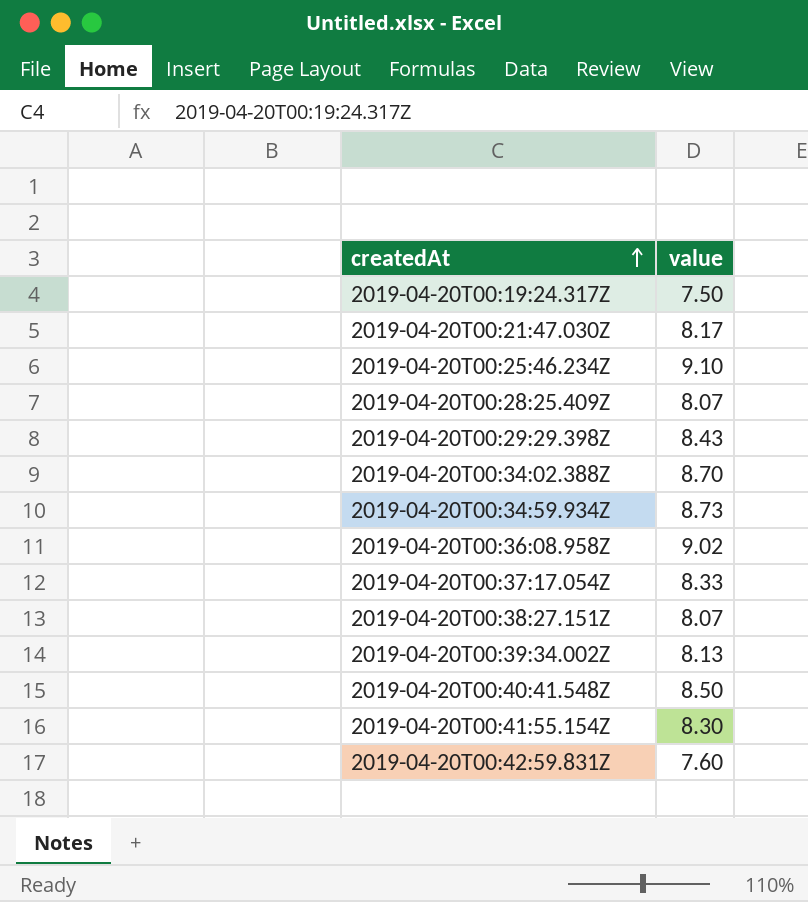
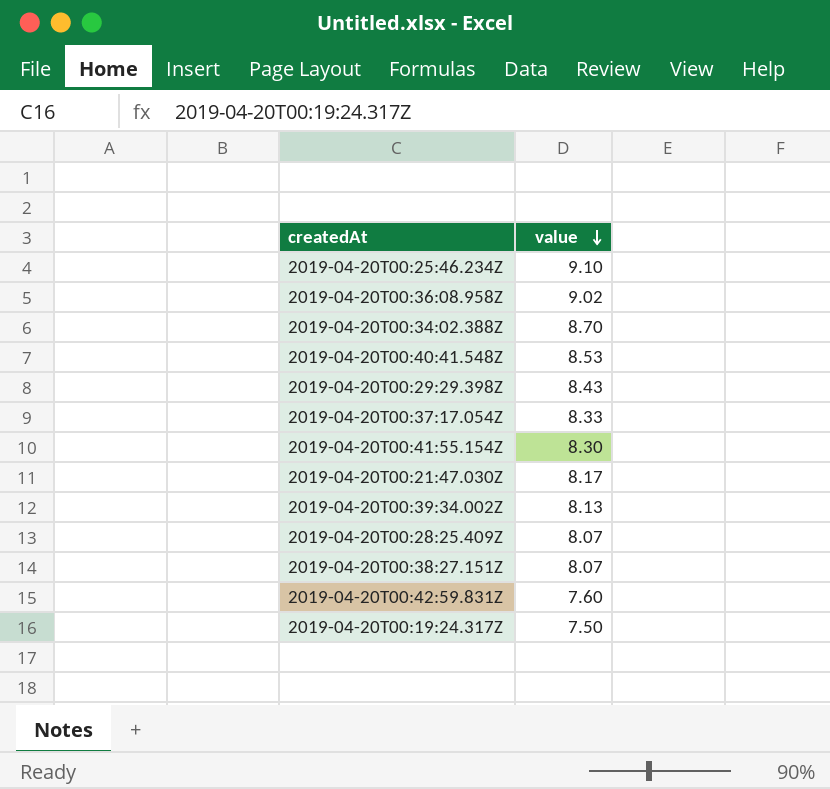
row order: createdAt ascending -> value descending
row 2019-04-20T00:34:59.934Z: 8.73 -> none
2019-04-20T00:40:41.548Z | value: 8.50 -> 8.53

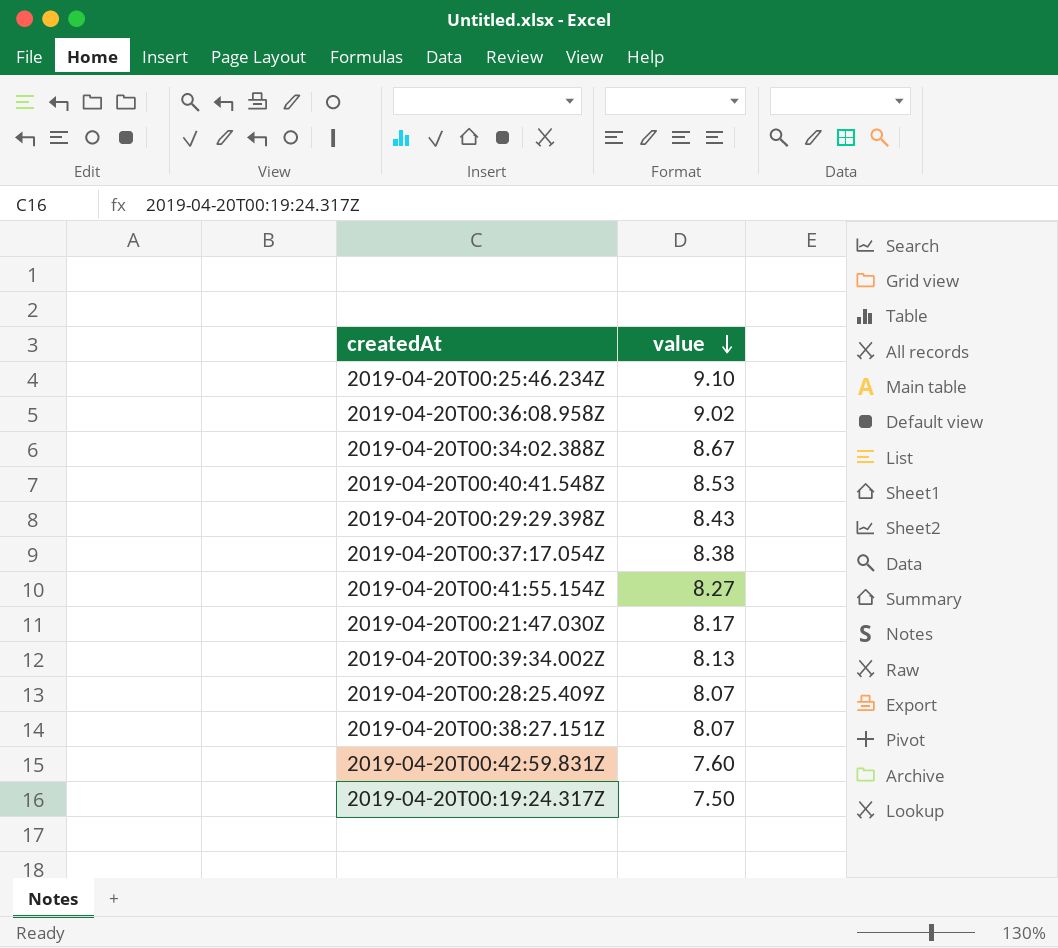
2019-04-20T00:34:02.388Z | value: 8.70 -> 8.67
2019-04-20T00:37:17.054Z | value: 8.33 -> 8.38
2019-04-20T00:41:55.154Z | value: 8.30 -> 8.27

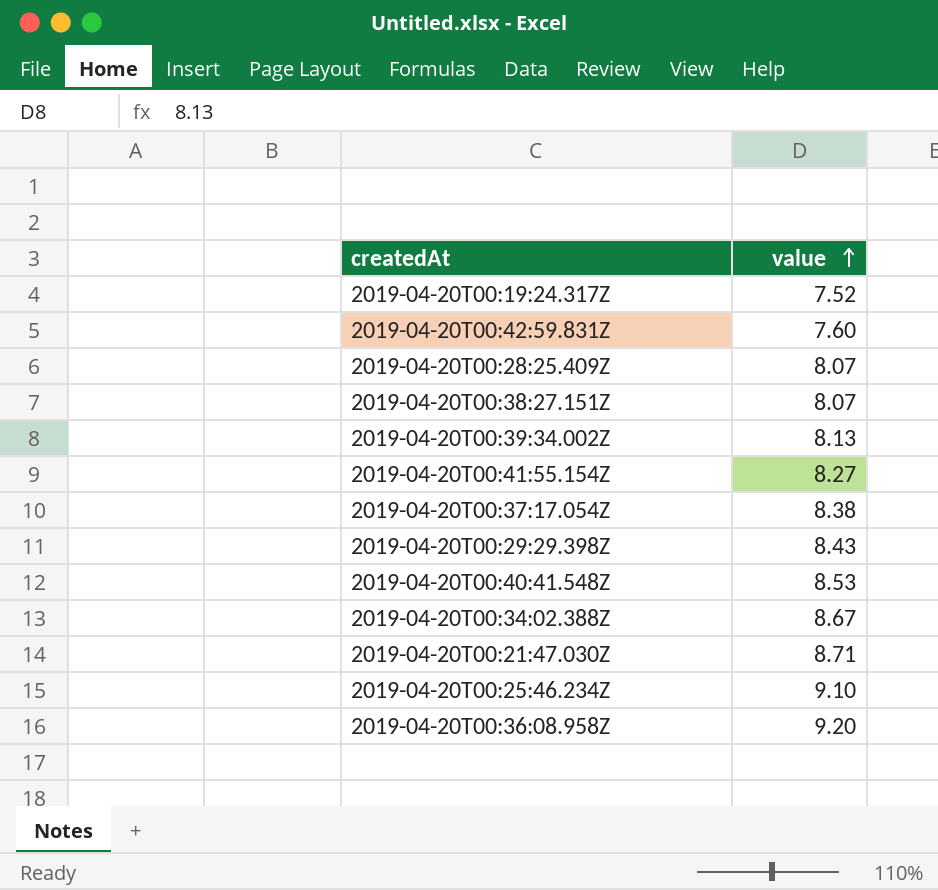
row order: value descending -> value ascending
2019-04-20T00:19:24.317Z | value: 7.50 -> 7.52
2019-04-20T00:21:47.030Z | value: 8.17 -> 8.71
2019-04-20T00:36:08.958Z | value: 9.02 -> 9.20

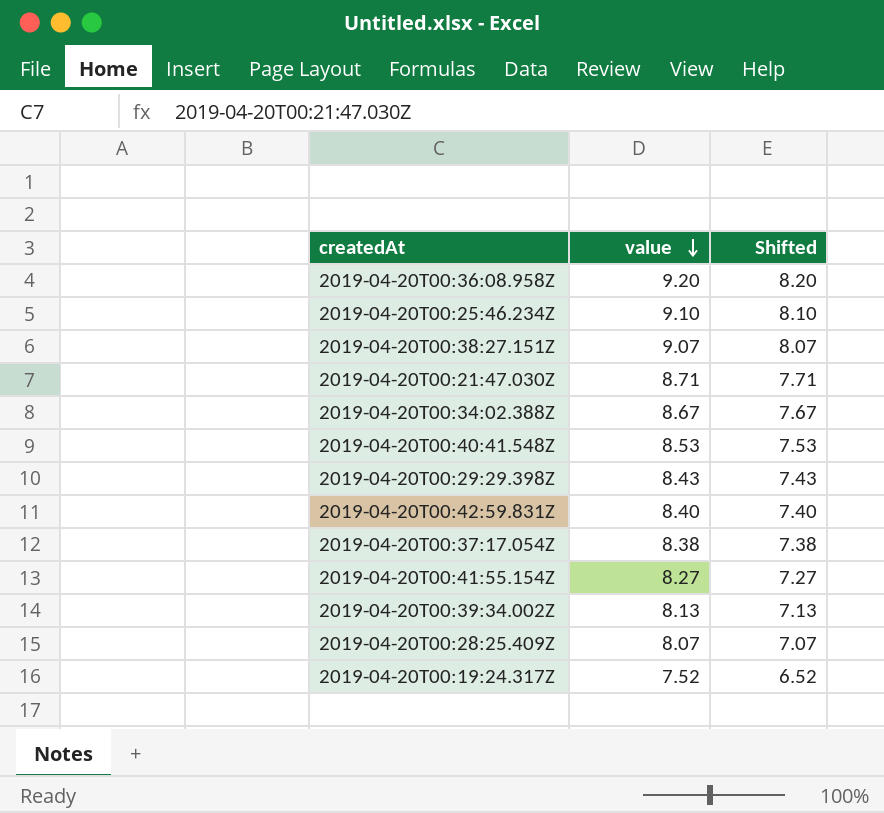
row order: value ascending -> value descending
column Shifted | formula: none -> [value] - 1
2019-04-20T00:38:27.151Z | value: 8.07 -> 9.07
2019-04-20T00:42:59.831Z | value: 7.60 -> 8.40

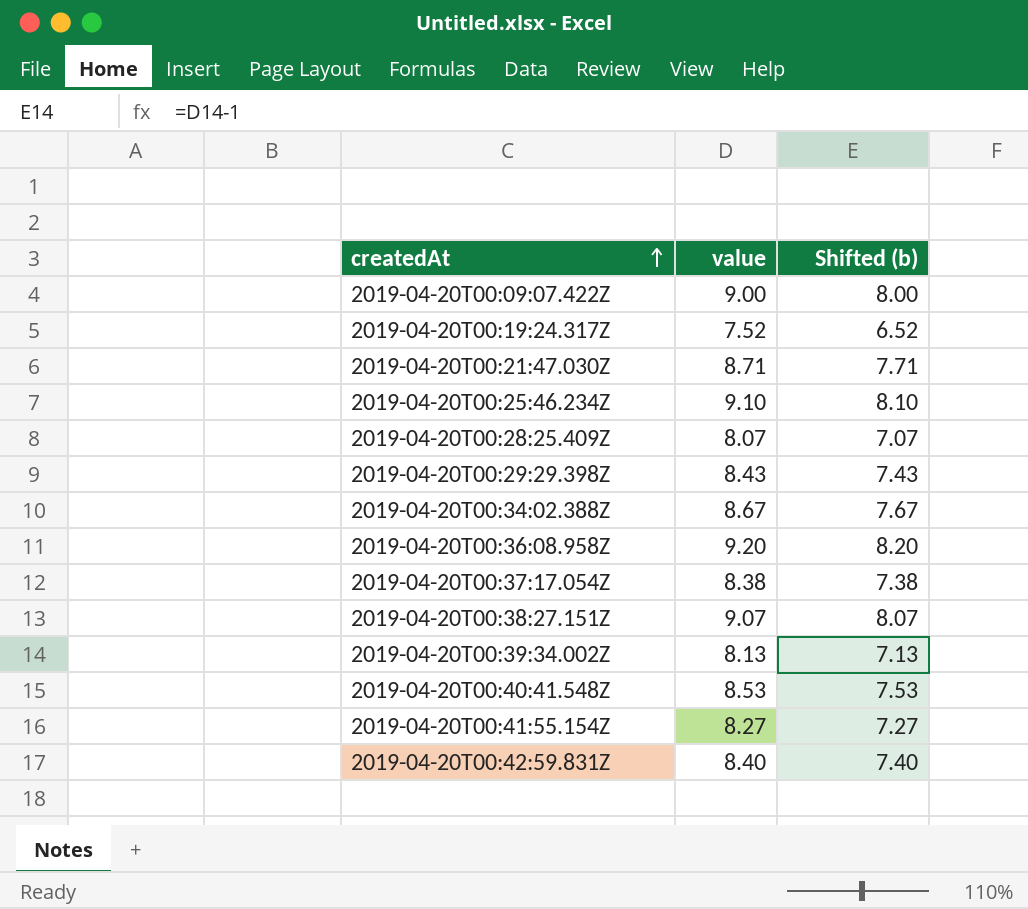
row order: value descending -> createdAt ascending
column name: Shifted -> Shifted (b)
row 2019-04-20T00:09:07.422Z: none -> 9.00 | 8.00

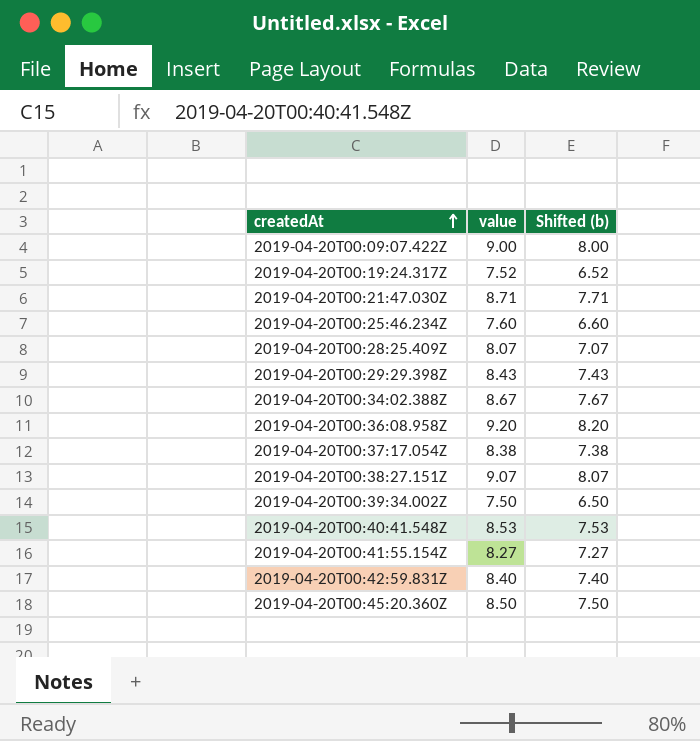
2019-04-20T00:25:46.234Z | value: 9.10 -> 7.60
2019-04-20T00:25:46.234Z | Shifted (b): 8.10 -> 6.60
2019-04-20T00:39:34.002Z | value: 8.13 -> 7.50
2019-04-20T00:39:34.002Z | Shifted (b): 7.13 -> 6.50
row 2019-04-20T00:45:20.360Z: none -> 8.50 | 7.50

